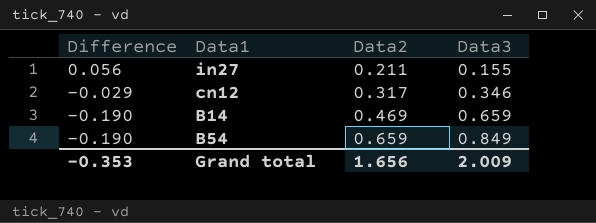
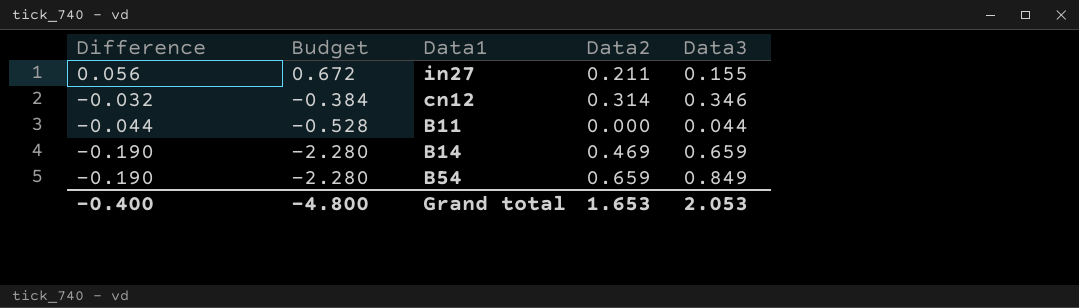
column Budget | formula: none -> [Difference] * 12
cn12 | Difference: -0.029 -> -0.032
cn12 | Data2: 0.317 -> 0.314
row B11: none -> -0.044 | -0.528 | 0.000 | 0.044
Grand total | Difference: -0.353 -> -0.400
Grand total | Data2: 1.656 -> 1.653
Grand total | Data3: 2.009 -> 2.053

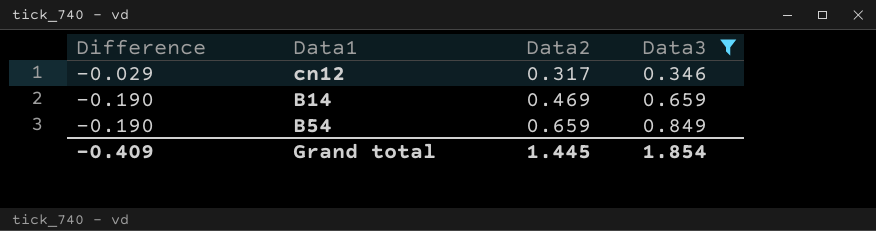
filter: none -> Data3 >= 0.346
column Budget | formula: [Difference] * 12 -> none
cn12 | Difference: -0.032 -> -0.029
cn12 | Data2: 0.314 -> 0.317
Grand total | Difference: -0.400 -> -0.409
Grand total | Data2: 1.653 -> 1.445
Grand total | Data3: 2.053 -> 1.854

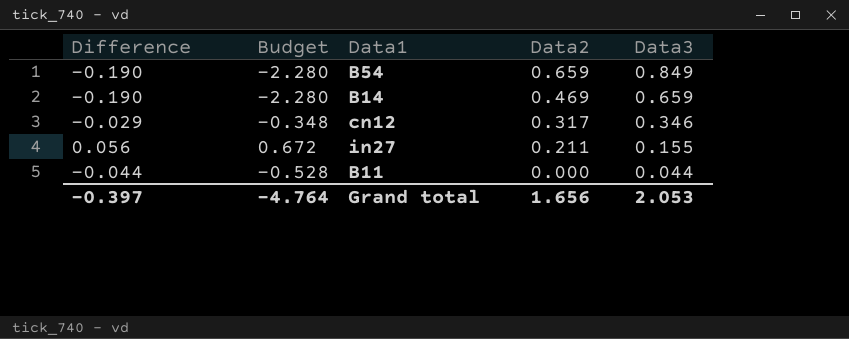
filter: Data3 >= 0.346 -> none
row order: Difference descending -> Data2 descending
column Budget | formula: none -> [Difference] * 12
Grand total | Difference: -0.409 -> -0.397
Grand total | Data2: 1.445 -> 1.656
Grand total | Data3: 1.854 -> 2.053

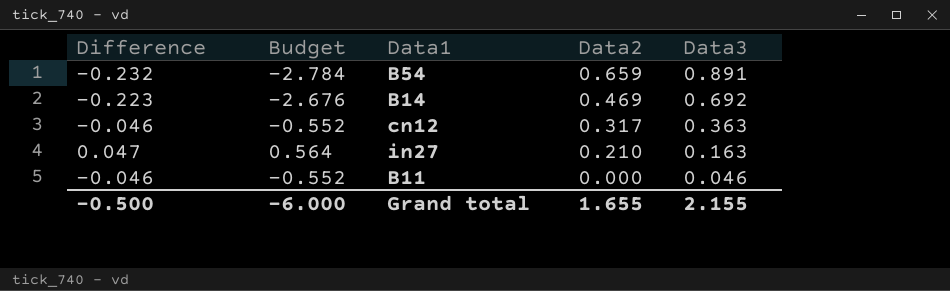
B54 | Difference: -0.190 -> -0.232
B54 | Budget: -2.280 -> -2.784
B54 | Data3: 0.849 -> 0.891
B14 | Difference: -0.190 -> -0.223
B14 | Budget: -2.280 -> -2.676
B14 | Data3: 0.659 -> 0.692
cn12 | Difference: -0.029 -> -0.046
cn12 | Budget: -0.348 -> -0.552
cn12 | Data3: 0.346 -> 0.363
in27 | Difference: 0.056 -> 0.047
in27 | Budget: 0.672 -> 0.564
in27 | Data2: 0.211 -> 0.210
in27 | Data3: 0.155 -> 0.163
B11 | Difference: -0.044 -> -0.046
B11 | Budget: -0.528 -> -0.552
B11 | Data3: 0.044 -> 0.046
Grand total | Difference: -0.397 -> -0.500
Grand total | Budget: -4.764 -> -6.000
Grand total | Data2: 1.656 -> 1.655
Grand total | Data3: 2.053 -> 2.155

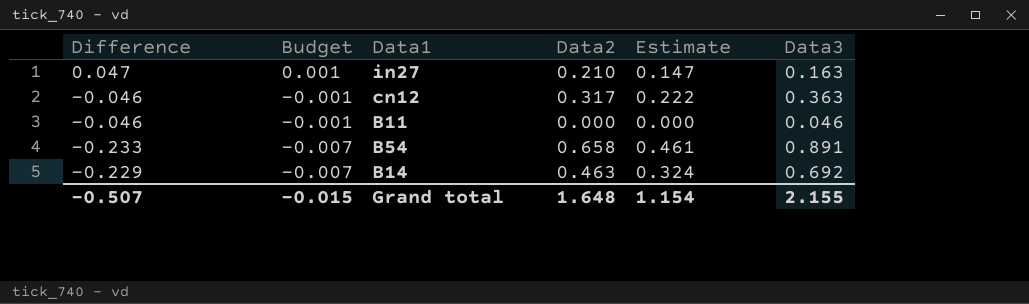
row order: Data2 descending -> Budget descending
column Budget | formula: [Difference] * 12 -> [Difference] * 0.03
column Estimate | formula: none -> [Data2] * 0.7
B54 | Difference: -0.232 -> -0.233
B54 | Data2: 0.659 -> 0.658
B14 | Difference: -0.223 -> -0.229
B14 | Data2: 0.469 -> 0.463
Grand total | Difference: -0.500 -> -0.507
Grand total | Budget: -6.000 -> -0.015
Grand total | Data2: 1.655 -> 1.648

